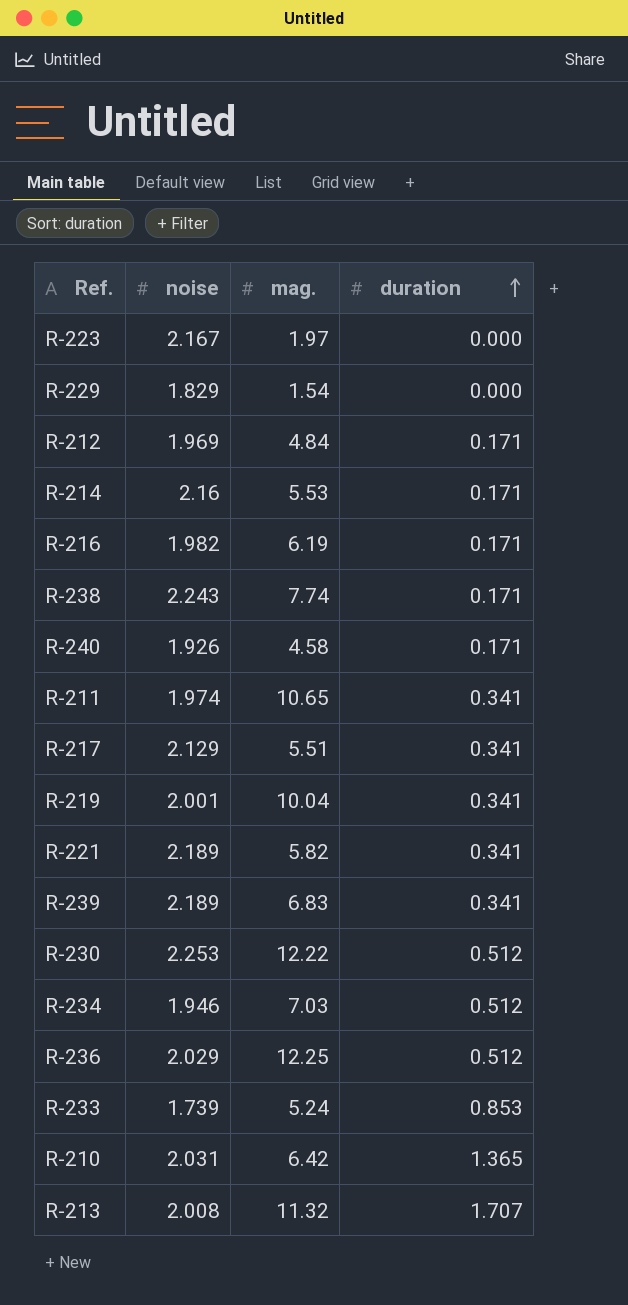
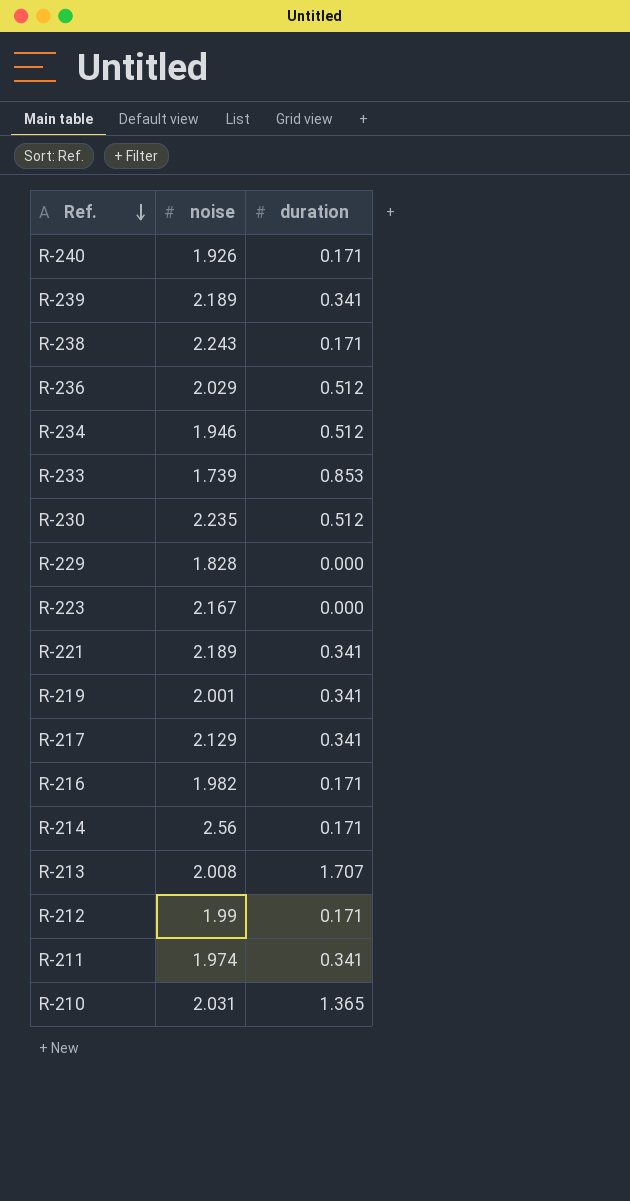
row order: duration ascending -> Ref. descending
column mag. | position: 3 -> none
R-230 | noise: 2.253 -> 2.235
R-229 | noise: 1.829 -> 1.828
R-214 | noise: 2.16 -> 2.56
R-212 | noise: 1.969 -> 1.99

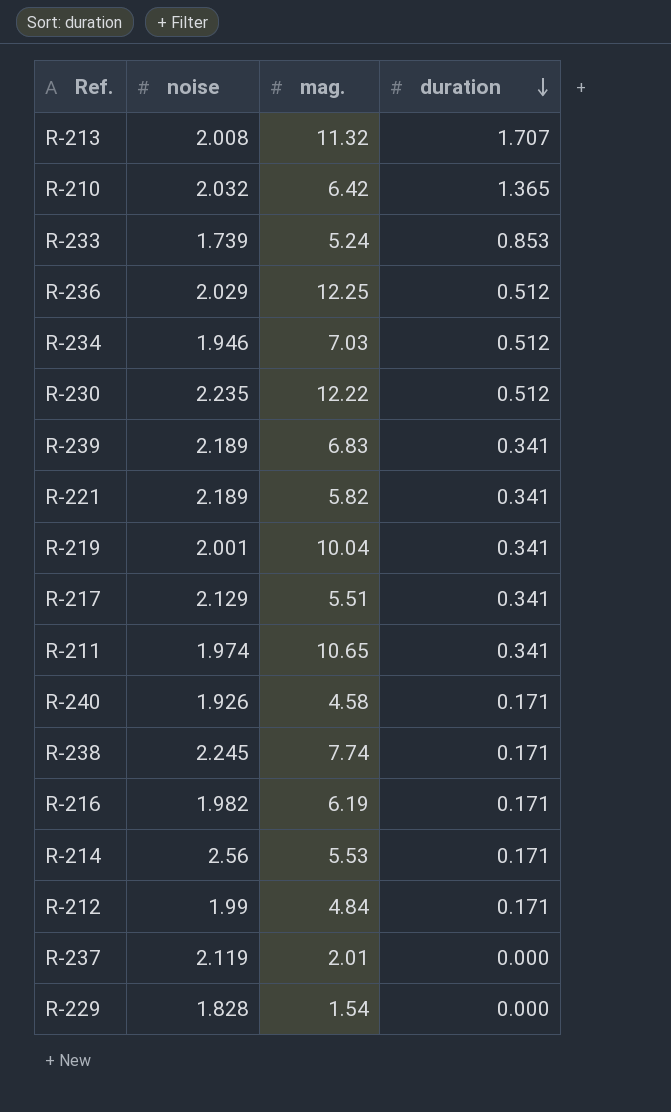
row order: Ref. descending -> duration descending
column mag. | position: none -> 3
row R-223: 2.167 | 0.000 -> none
R-210 | noise: 2.031 -> 2.032
R-238 | noise: 2.243 -> 2.245
row R-237: none -> 2.119 | 2.01 | 0.000

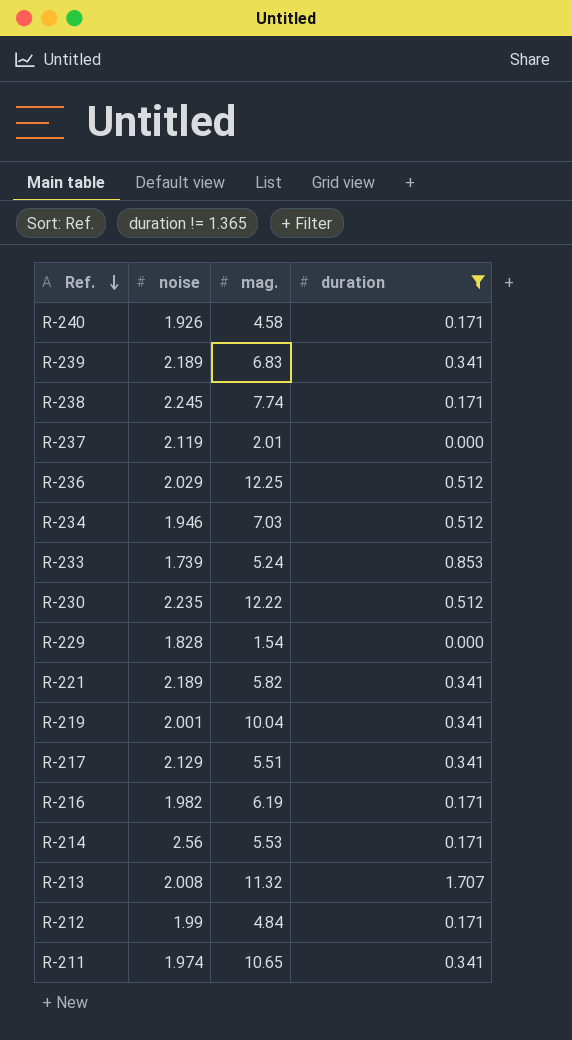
filter: none -> duration != 1.365
row order: duration descending -> Ref. descending

